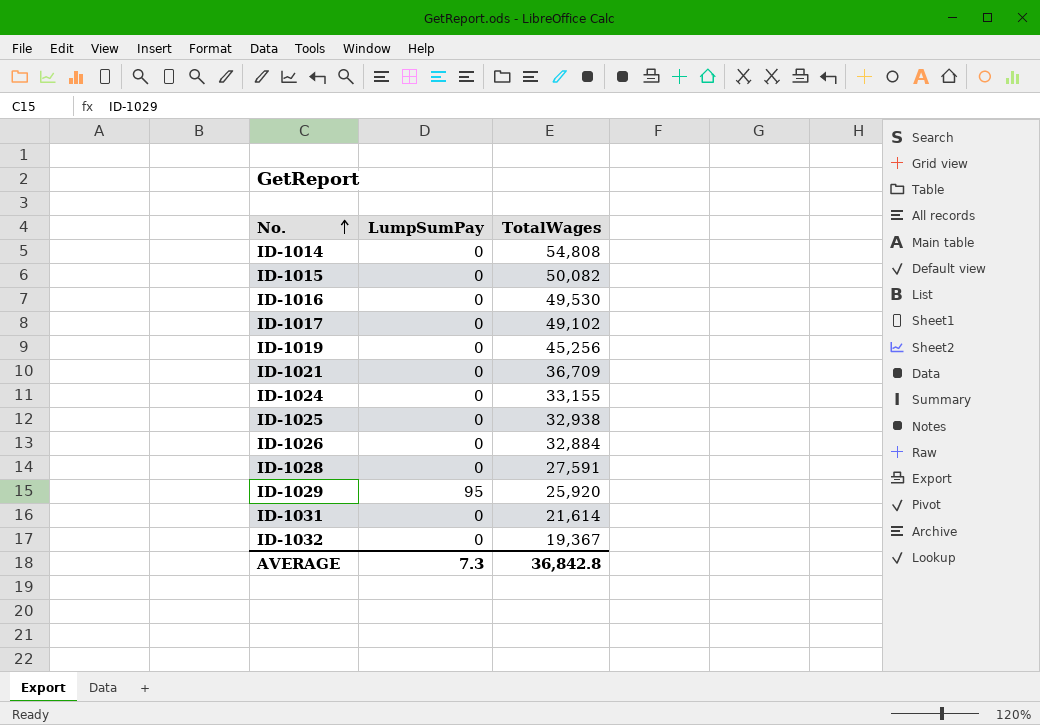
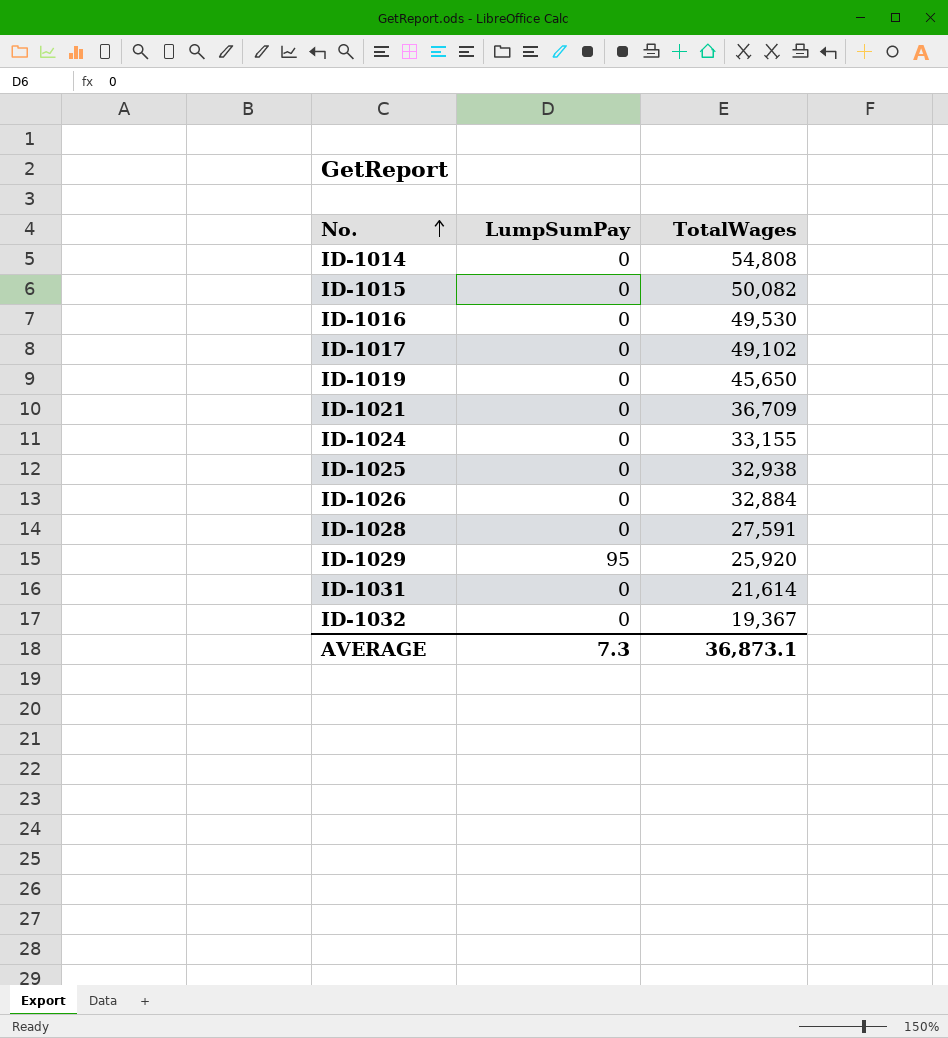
ID-1019 | TotalWages: 45,256 -> 45,650
AVERAGE | TotalWages: 36,842.8 -> 36,873.1

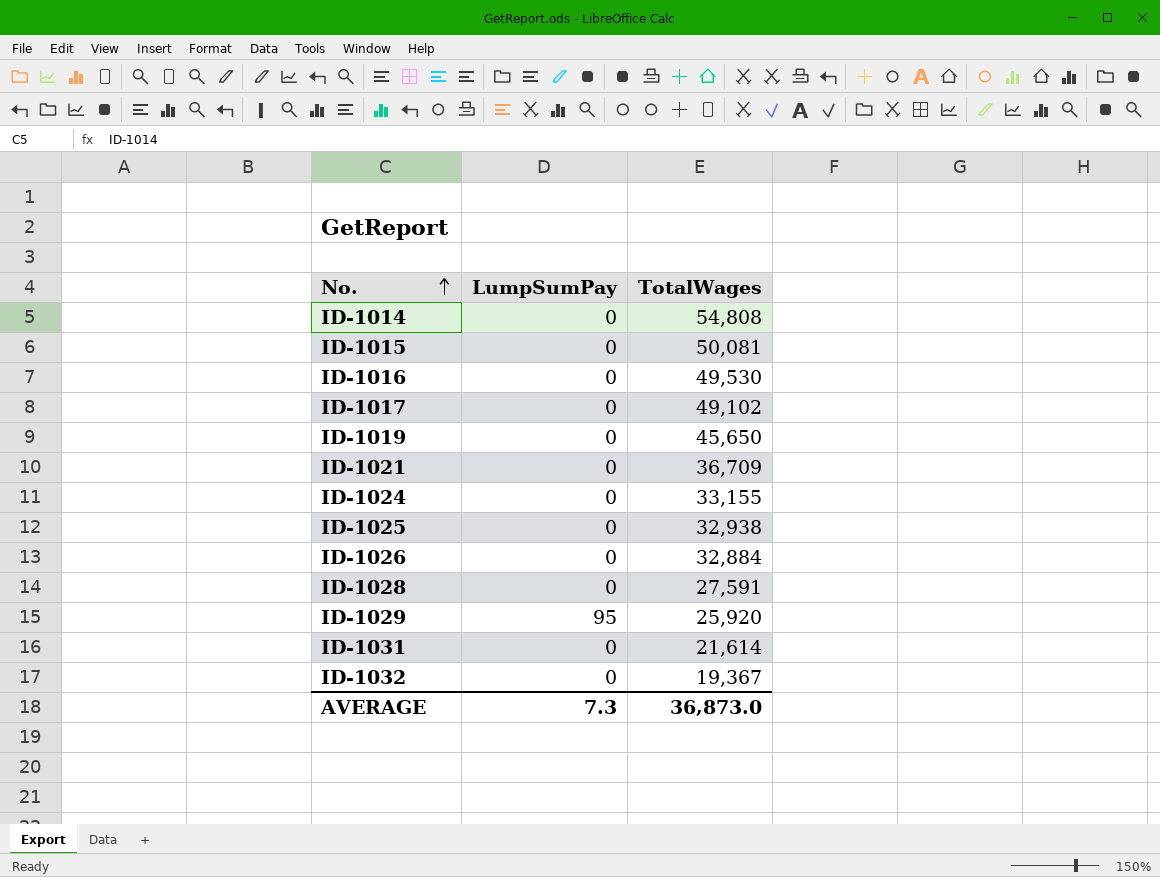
ID-1015 | TotalWages: 50,082 -> 50,081
AVERAGE | TotalWages: 36,873.1 -> 36,873.0

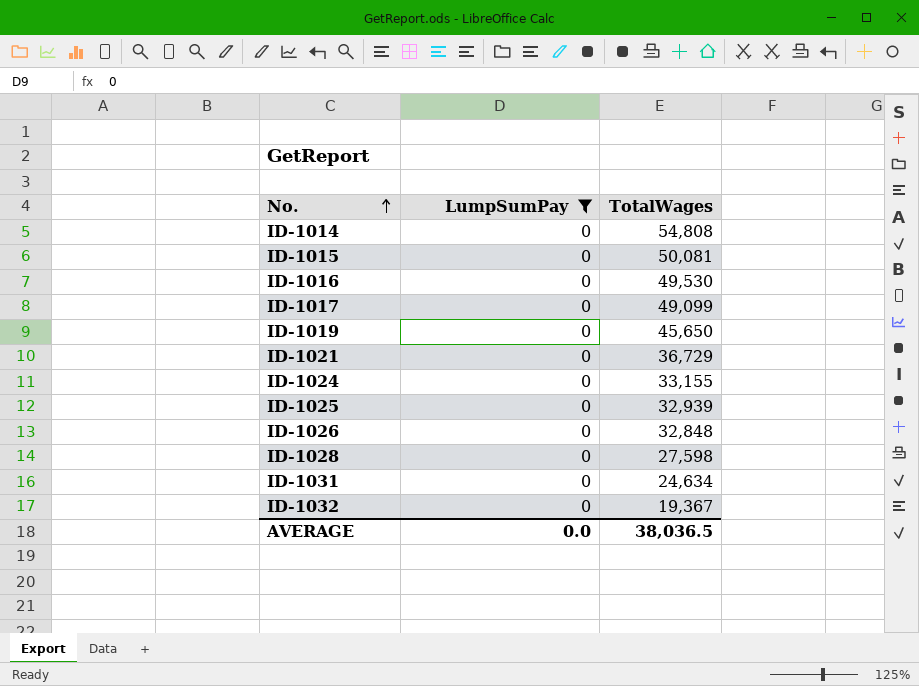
filter: none -> LumpSumPay = 0
ID-1017 | TotalWages: 49,102 -> 49,099
ID-1021 | TotalWages: 36,709 -> 36,729
ID-1025 | TotalWages: 32,938 -> 32,939
ID-1026 | TotalWages: 32,884 -> 32,848
ID-1028 | TotalWages: 27,591 -> 27,598
ID-1031 | TotalWages: 21,614 -> 24,634
AVERAGE | LumpSumPay: 7.3 -> 0.0
AVERAGE | TotalWages: 36,873.0 -> 38,036.5

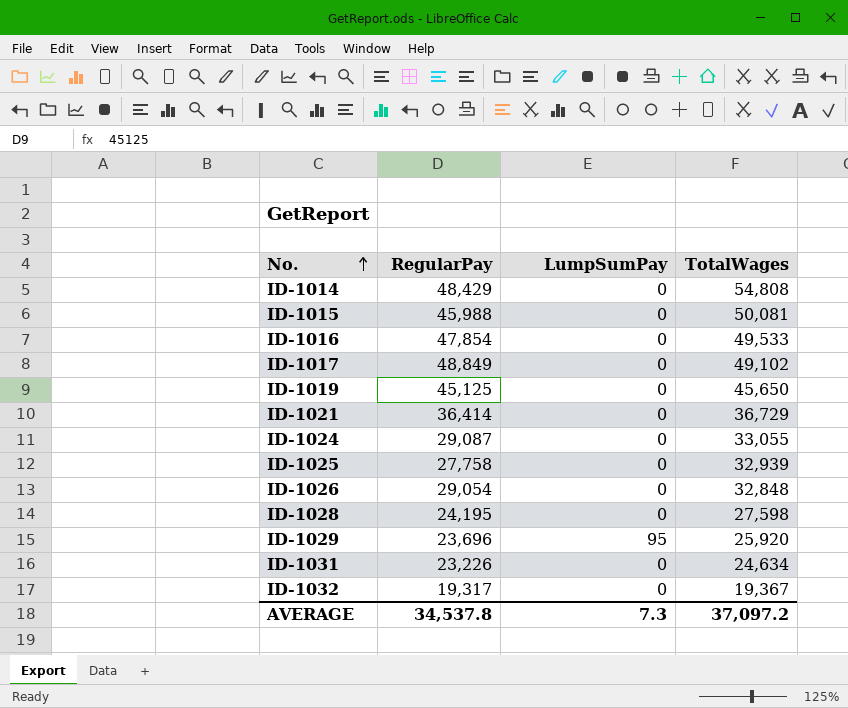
filter: LumpSumPay = 0 -> none
column RegularPay | position: none -> 2
ID-1016 | TotalWages: 49,530 -> 49,533
ID-1017 | TotalWages: 49,099 -> 49,102
ID-1024 | TotalWages: 33,155 -> 33,055
AVERAGE | LumpSumPay: 0.0 -> 7.3
AVERAGE | TotalWages: 38,036.5 -> 37,097.2

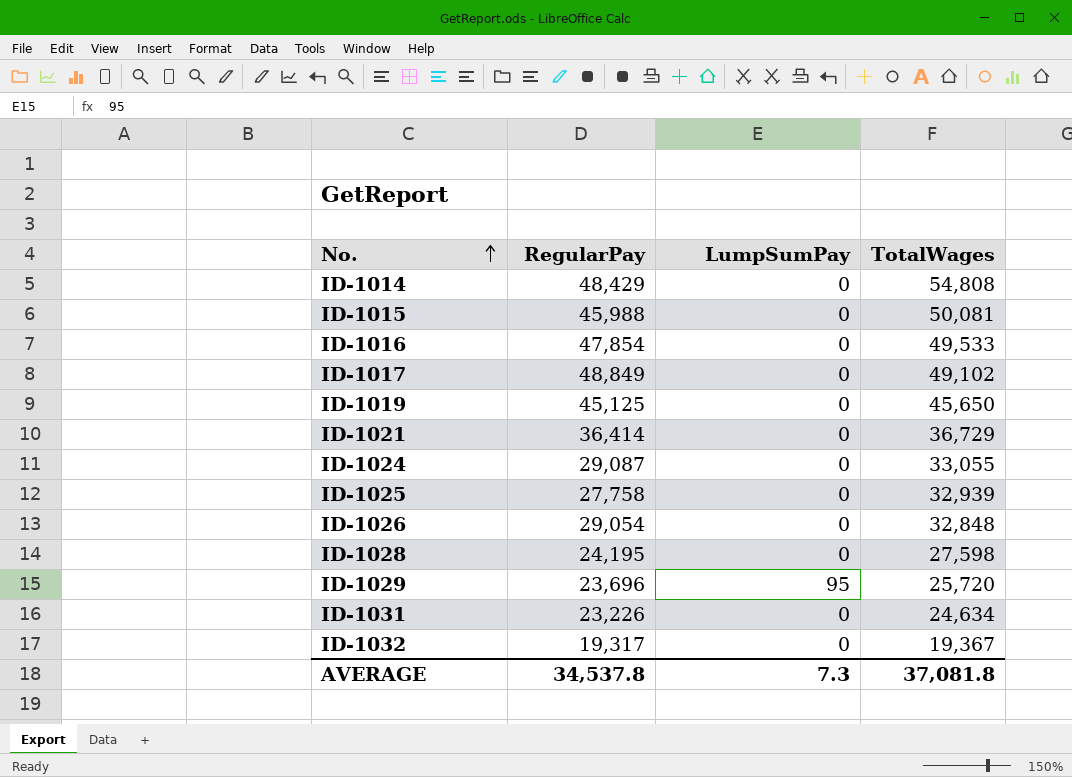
ID-1029 | TotalWages: 25,920 -> 25,720
AVERAGE | TotalWages: 37,097.2 -> 37,081.8

